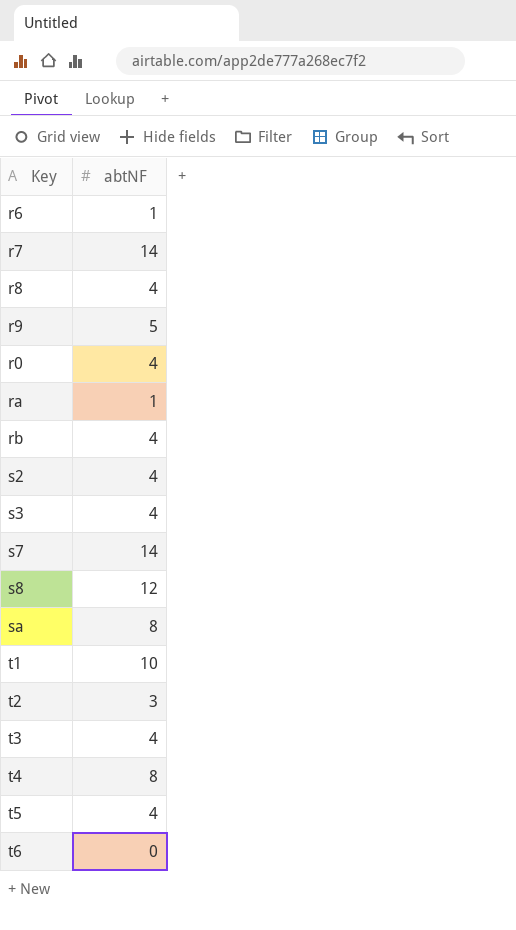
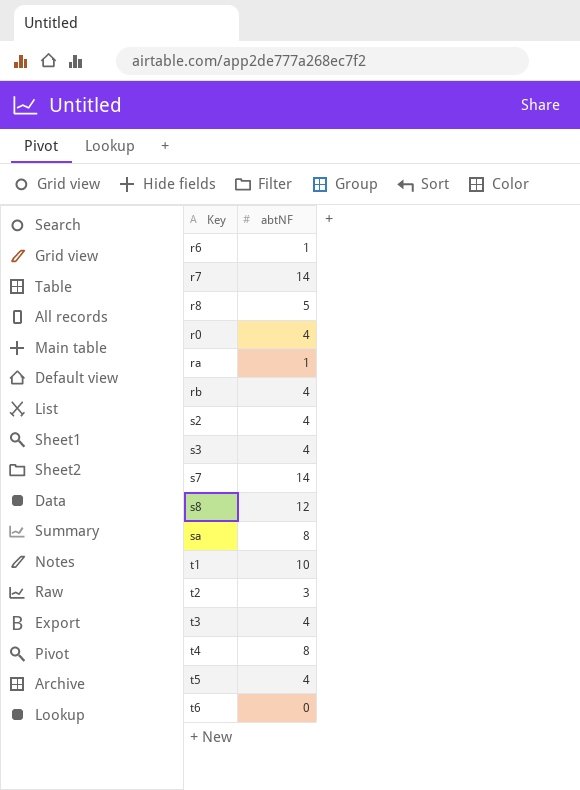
row r9: 5 -> none
r8 | abtNF: 4 -> 5

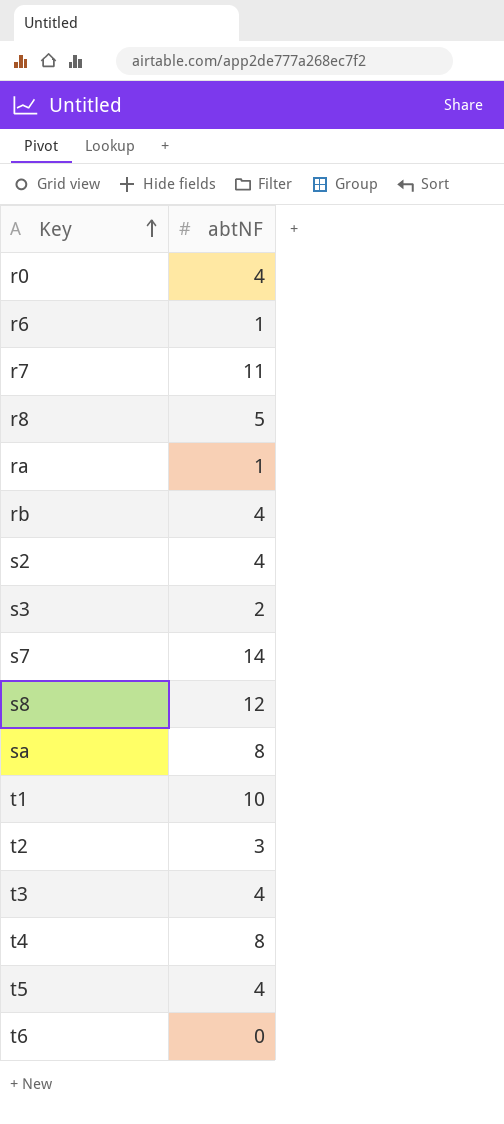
row order: none -> Key ascending
r7 | abtNF: 14 -> 11
s3 | abtNF: 4 -> 2

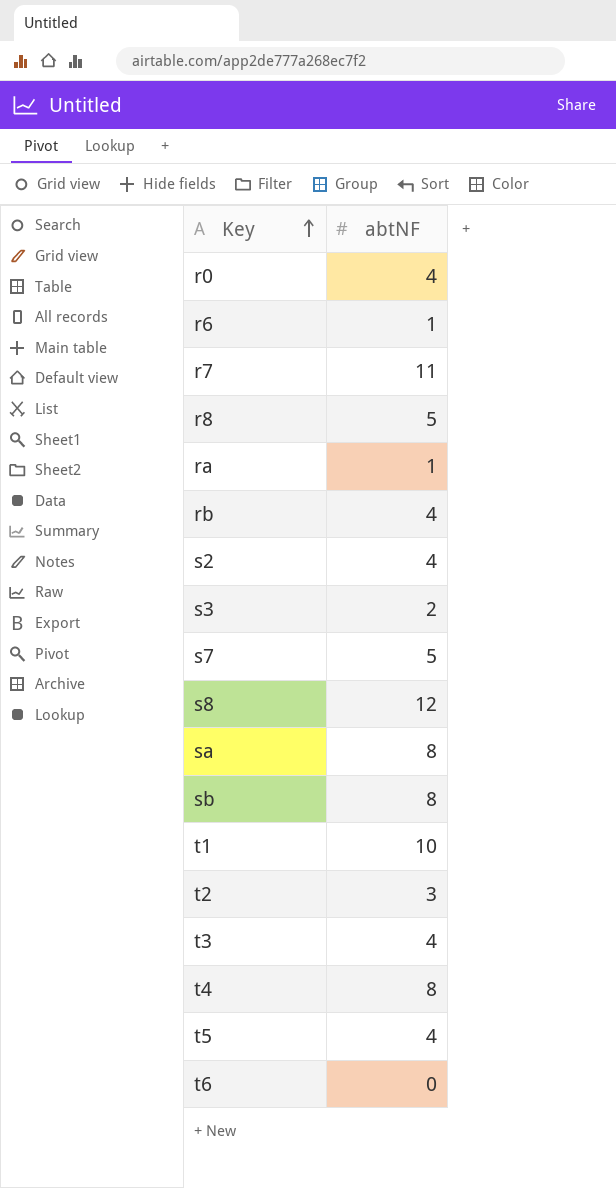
s7 | abtNF: 14 -> 5
row sb: none -> 8

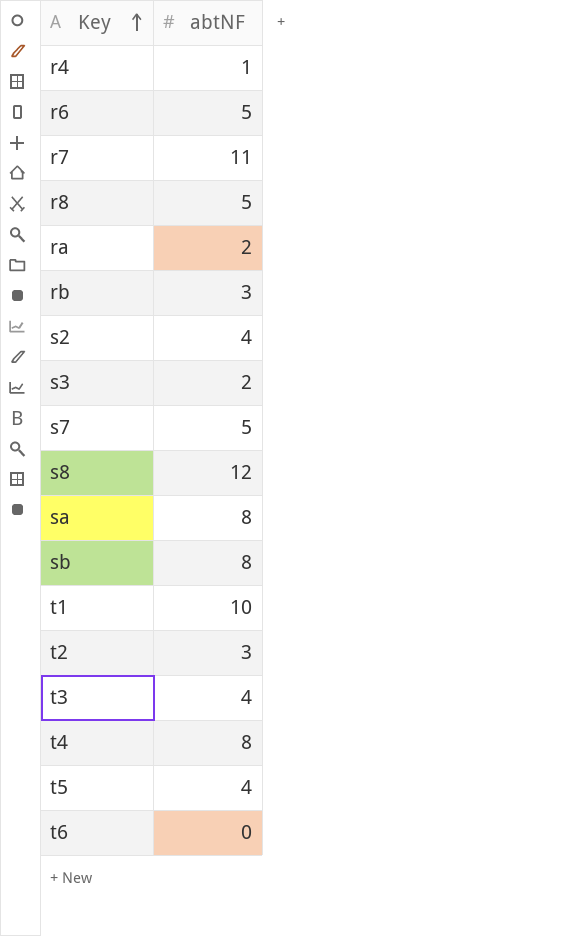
row r0: 4 -> none
row r4: none -> 1
r6 | abtNF: 1 -> 5
ra | abtNF: 1 -> 2
rb | abtNF: 4 -> 3

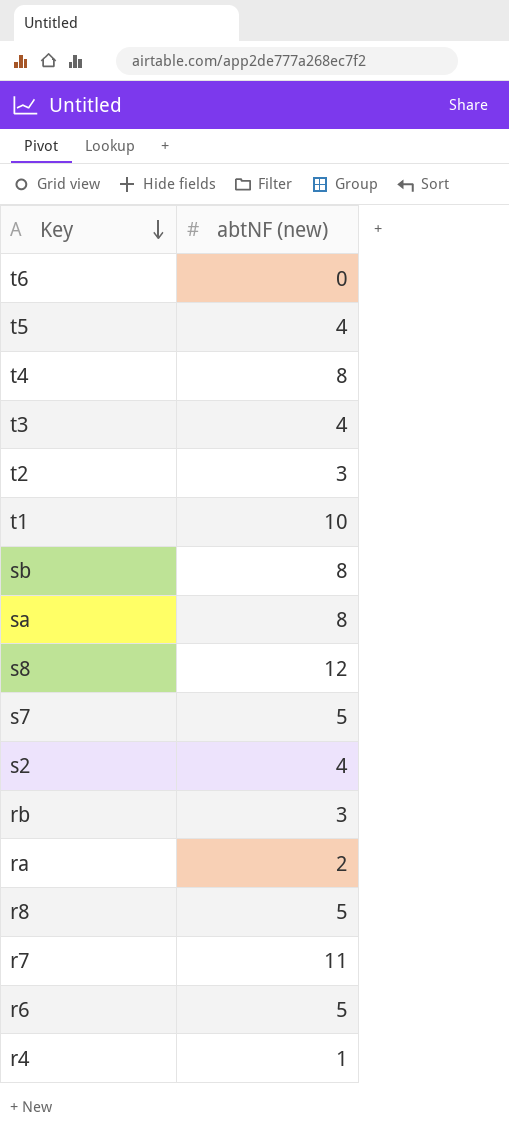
row order: Key ascending -> Key descending
column name: abtNF -> abtNF (new)
row s3: 2 -> none

